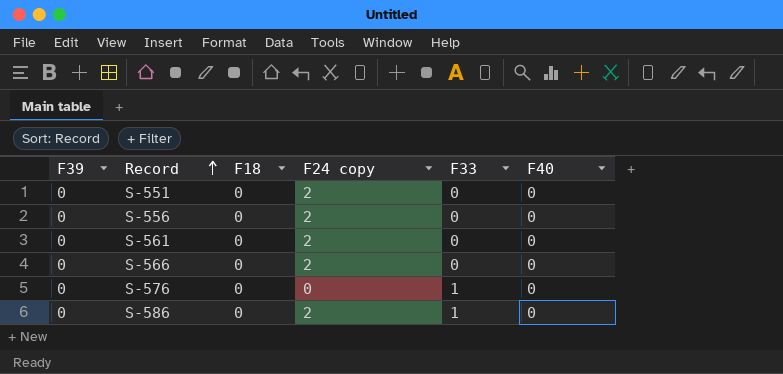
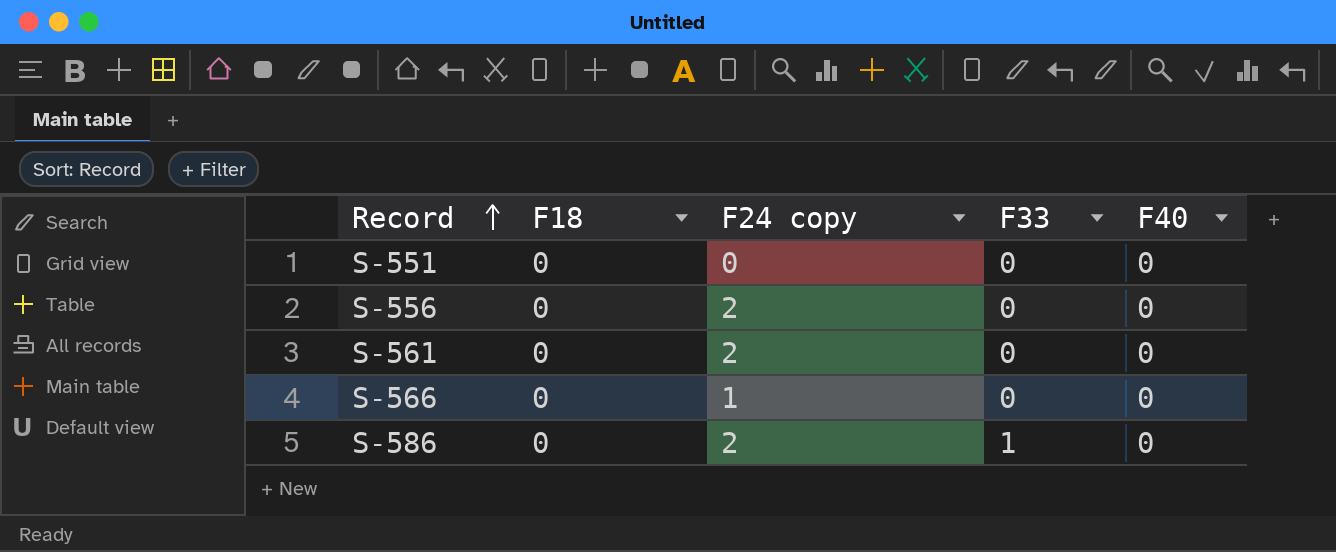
column F39 | position: 1 -> none
row S-576: 0 | 0 | 0 | 1 | 0 -> none
S-551 | F24 copy: 2 -> 0
S-566 | F24 copy: 2 -> 1

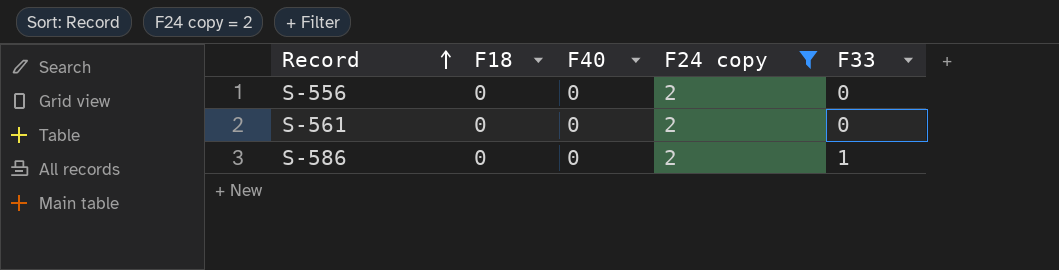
filter: none -> F24 copy = 2
column F40 | position: 5 -> 3

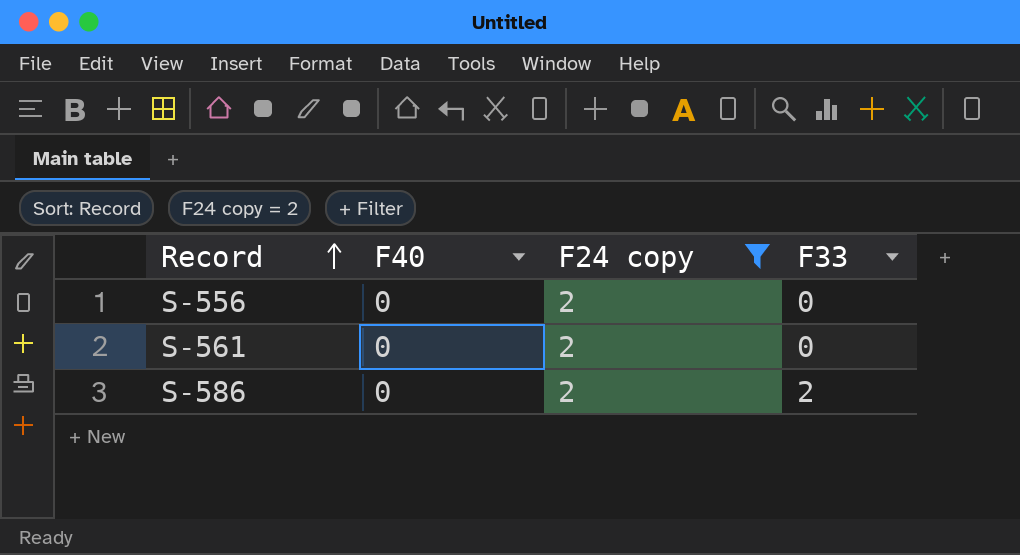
column F18 | position: 2 -> none
S-586 | F33: 1 -> 2

